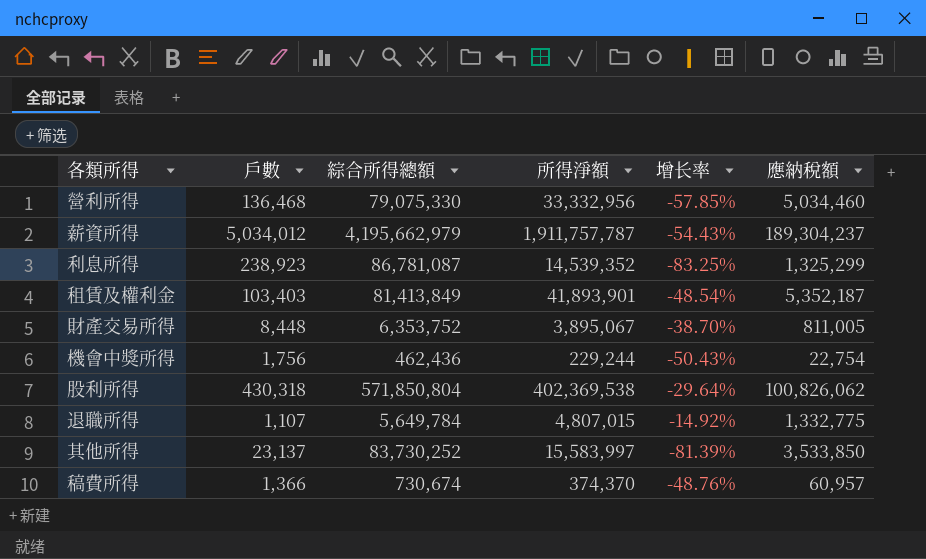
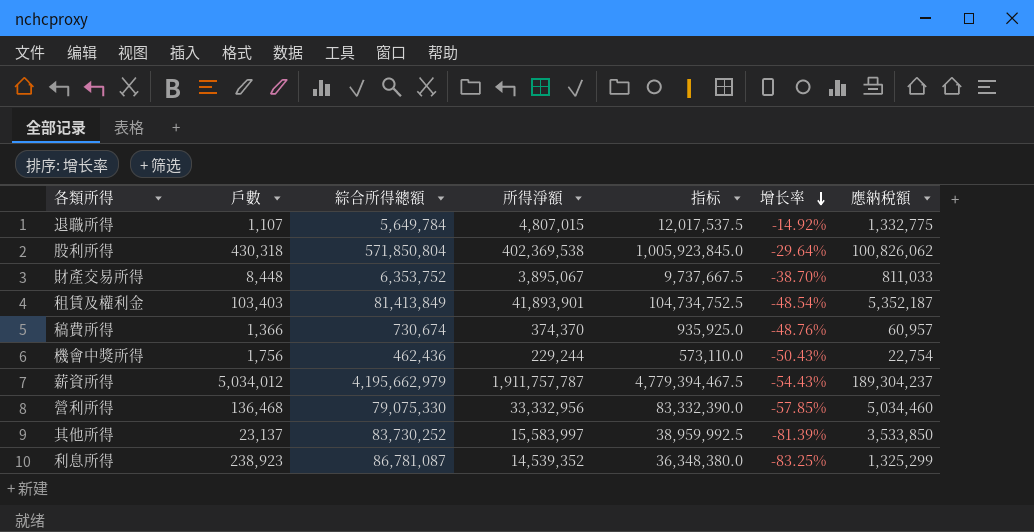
row order: none -> 增长率 descending
column 指标 | formula: none -> [所得淨額] * 2.5
財產交易所得 | 應納稅額: 811,005 -> 811,033

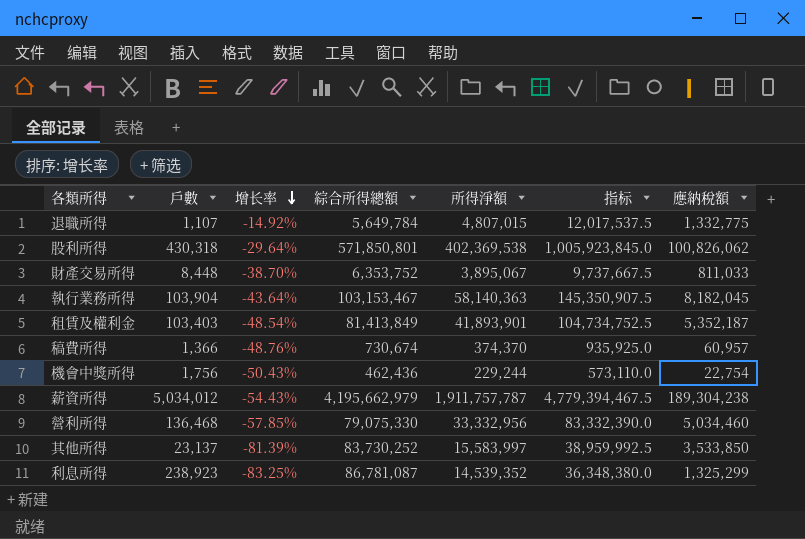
column 增长率 | position: 6 -> 3
股利所得 | 綜合所得總額: 571,850,804 -> 571,850,801
row 執行業務所得: none -> 103,904 | -43.64% | 103,153,467 | 58,140,363 | 145,350,907.5 | 8,182,045
薪資所得 | 應納稅額: 189,304,237 -> 189,304,238

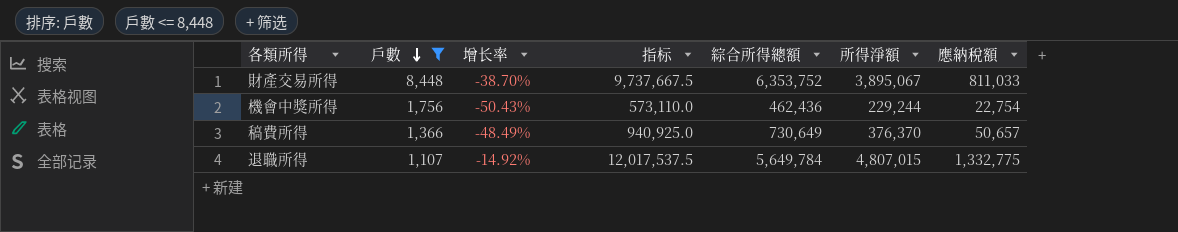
filter: none -> 戶數 <= 8,448
row order: 增长率 descending -> 戶數 descending
column 指标 | position: 6 -> 4
稿費所得 | 增长率: -48.76% -> -48.49%
稿費所得 | 指标: 935,925.0 -> 940,925.0
稿費所得 | 綜合所得總額: 730,674 -> 730,649
稿費所得 | 所得淨額: 374,370 -> 376,370
稿費所得 | 應納稅額: 60,957 -> 50,657

